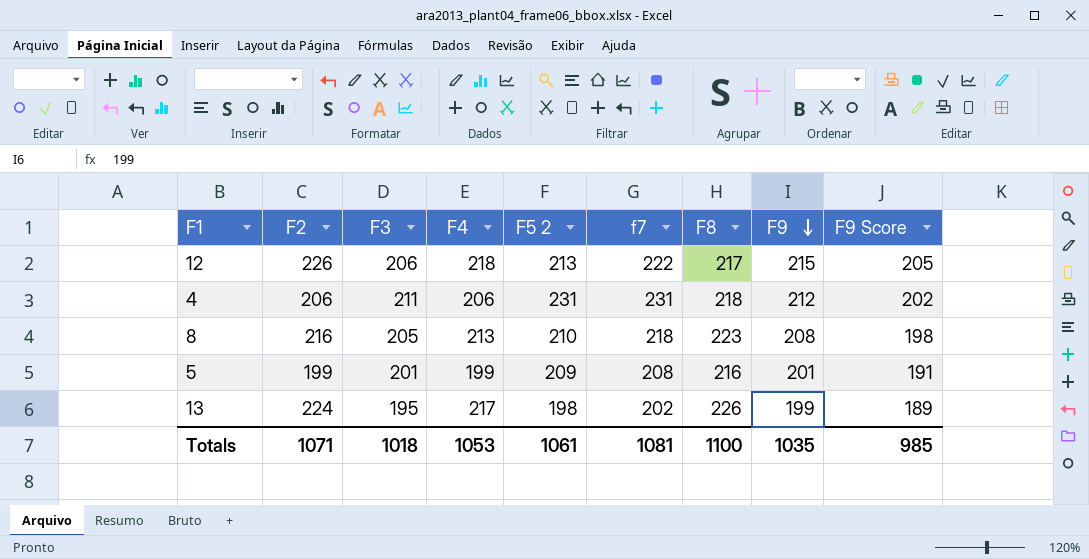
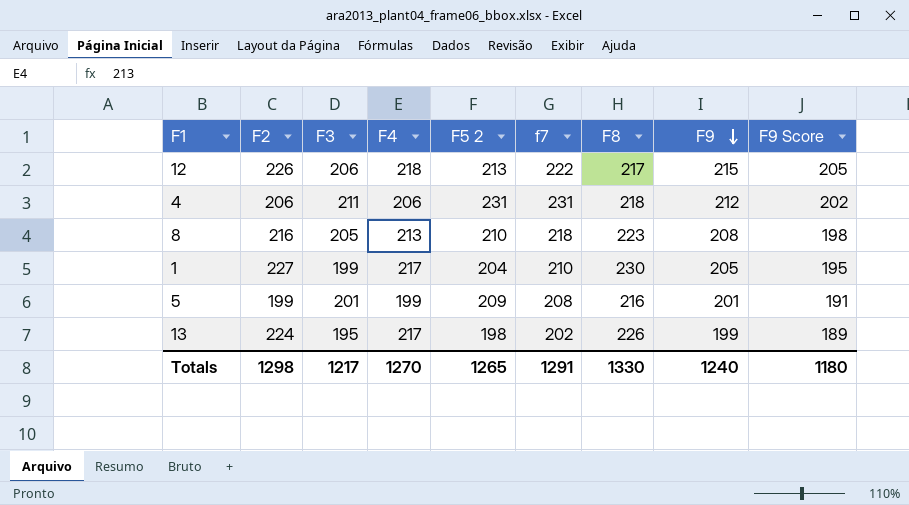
row 1: none -> 227 | 199 | 217 | 204 | 210 | 230 | 205 | 195
Totals | F2: 1071 -> 1298
Totals | F3: 1018 -> 1217
Totals | F4: 1053 -> 1270
Totals | F5 2: 1061 -> 1265
Totals | f7: 1081 -> 1291
Totals | F8: 1100 -> 1330
Totals | F9: 1035 -> 1240
Totals | F9 Score: 985 -> 1180

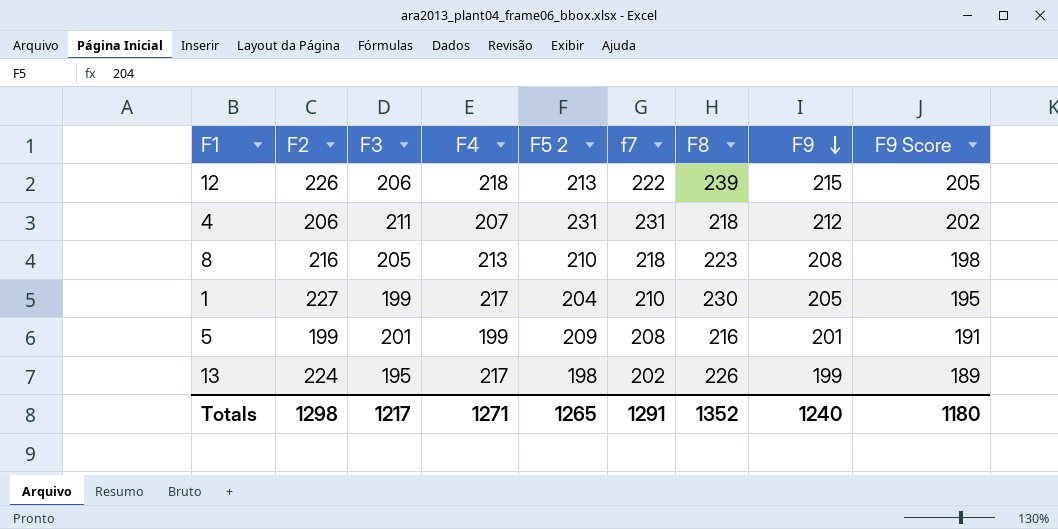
12 | F8: 217 -> 239
4 | F4: 206 -> 207
Totals | F4: 1270 -> 1271
Totals | F8: 1330 -> 1352

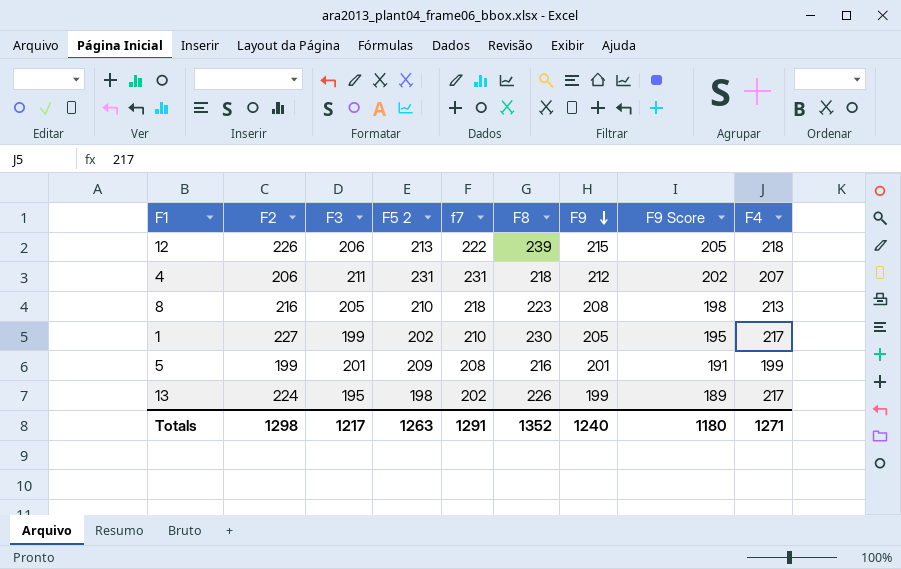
column F4 | position: 4 -> 9
1 | F5 2: 204 -> 202
Totals | F5 2: 1265 -> 1263

